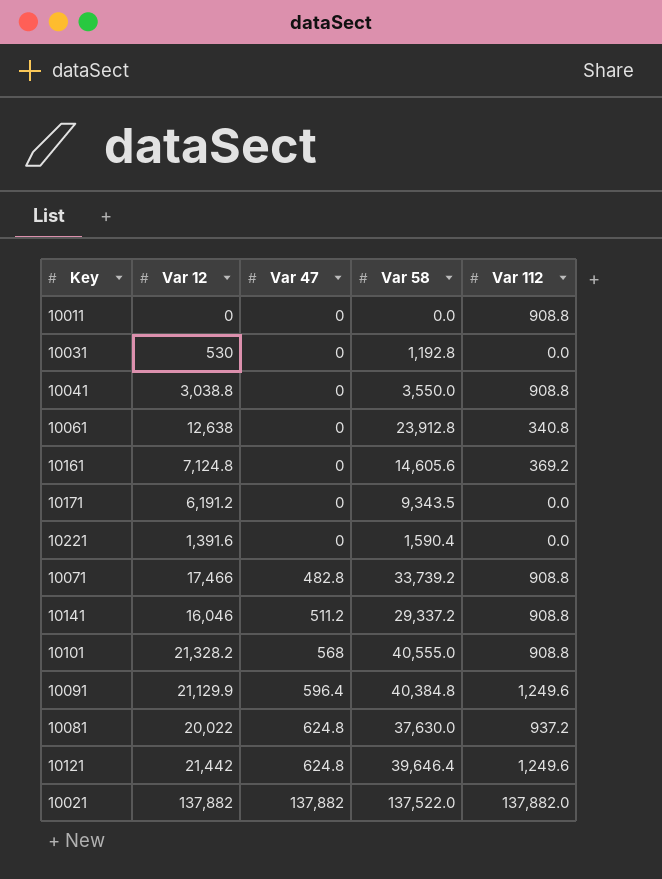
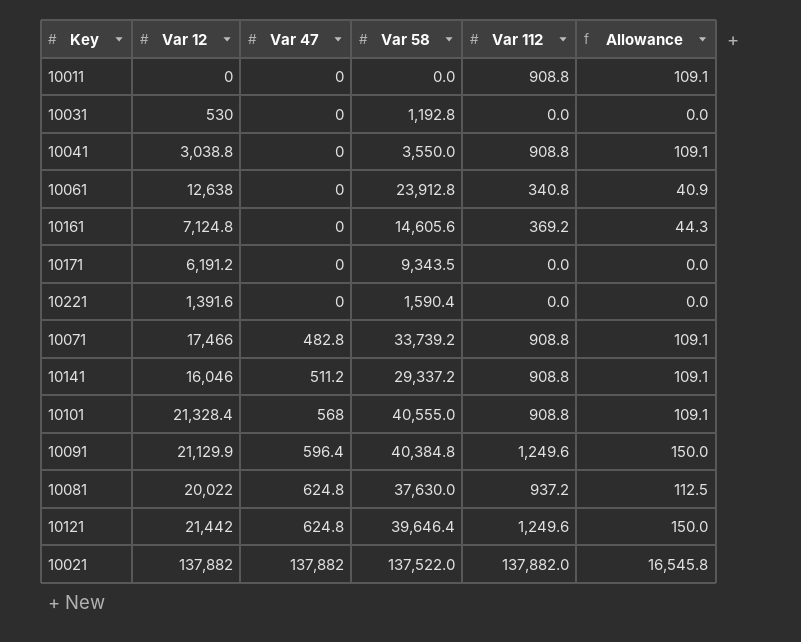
column Allowance | formula: none -> [Var 112] * 0.12
10101 | Var 12: 21,328.2 -> 21,328.4

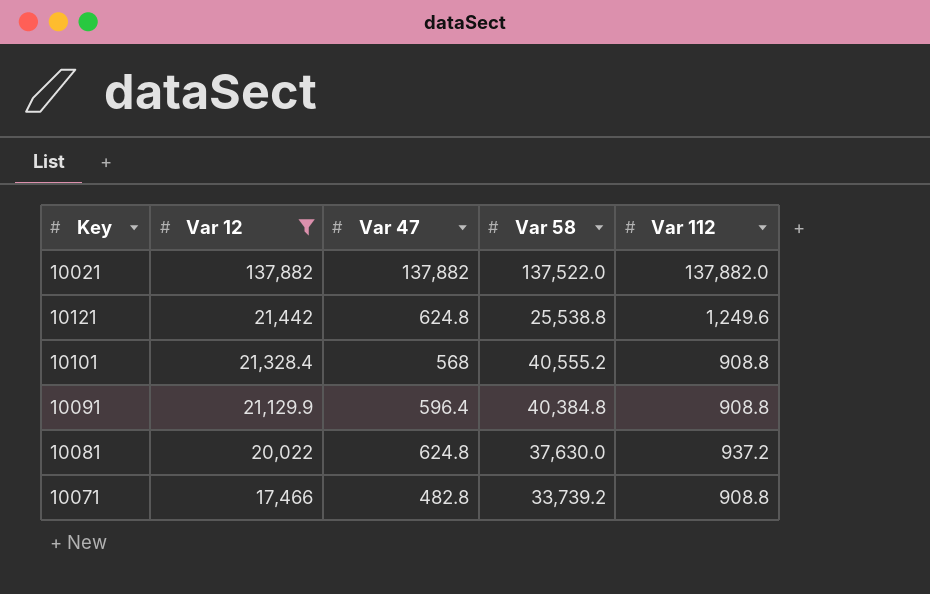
filter: none -> Var 12 >= 17,466
row order: Var 47 ascending -> Var 12 descending
column Allowance | formula: [Var 112] * 0.12 -> none
10121 | Var 58: 39,646.4 -> 25,538.8
10101 | Var 58: 40,555.0 -> 40,555.2
10091 | Var 112: 1,249.6 -> 908.8

